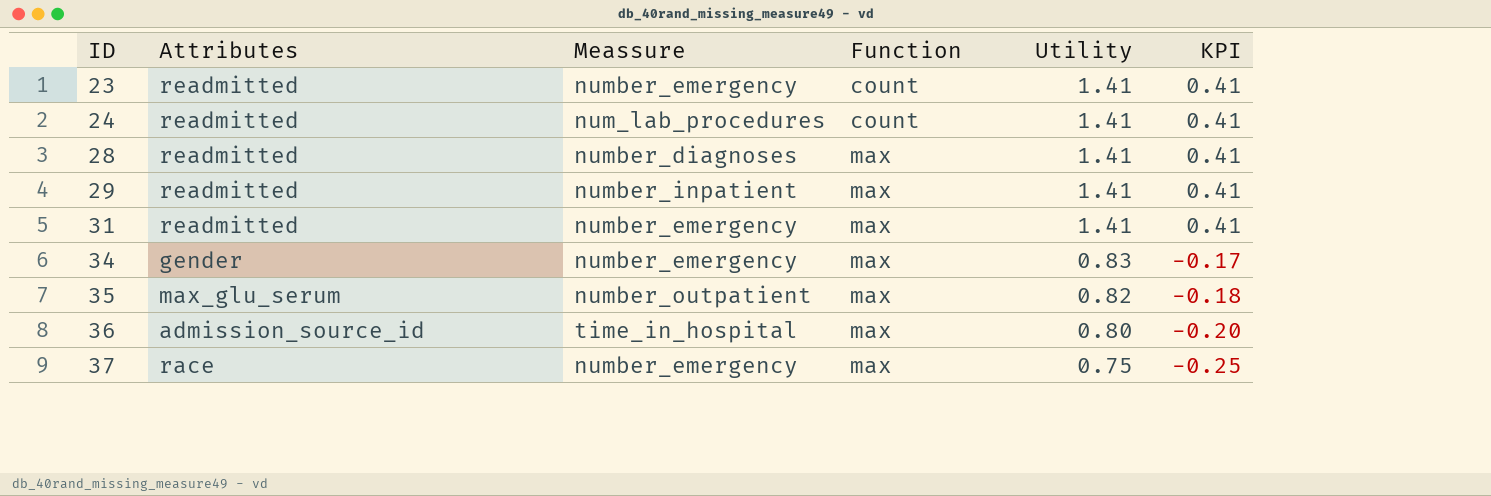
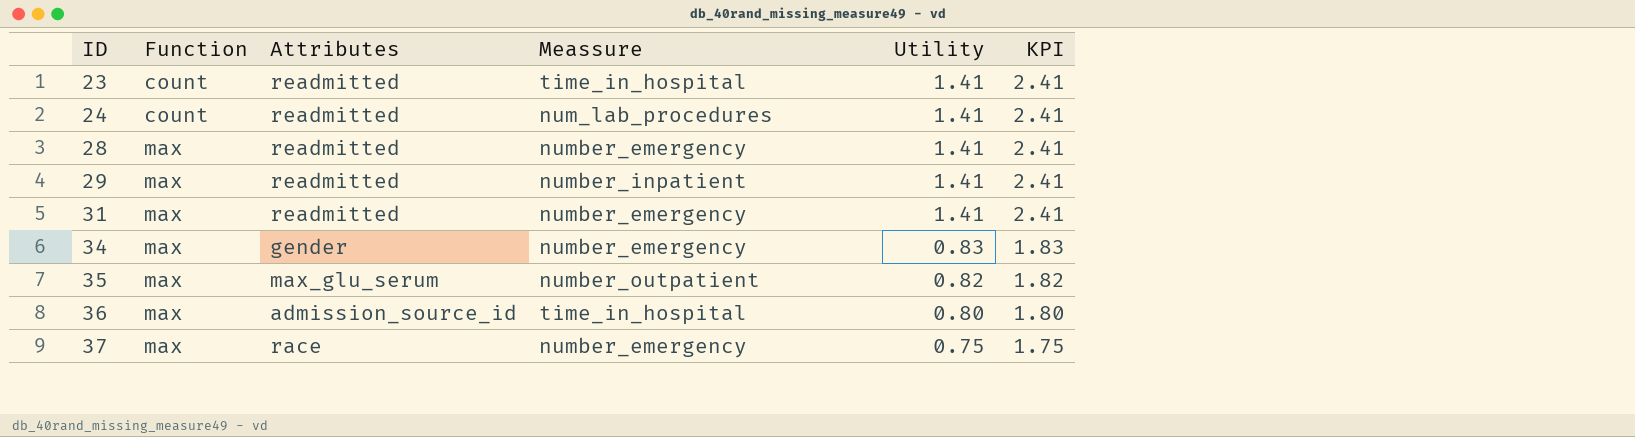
column Function | position: 4 -> 2
column KPI | formula: [Utility] - 1 -> [Utility] + 1
23 | Meassure: number_emergency -> time_in_hospital
28 | Meassure: number_diagnoses -> number_emergency

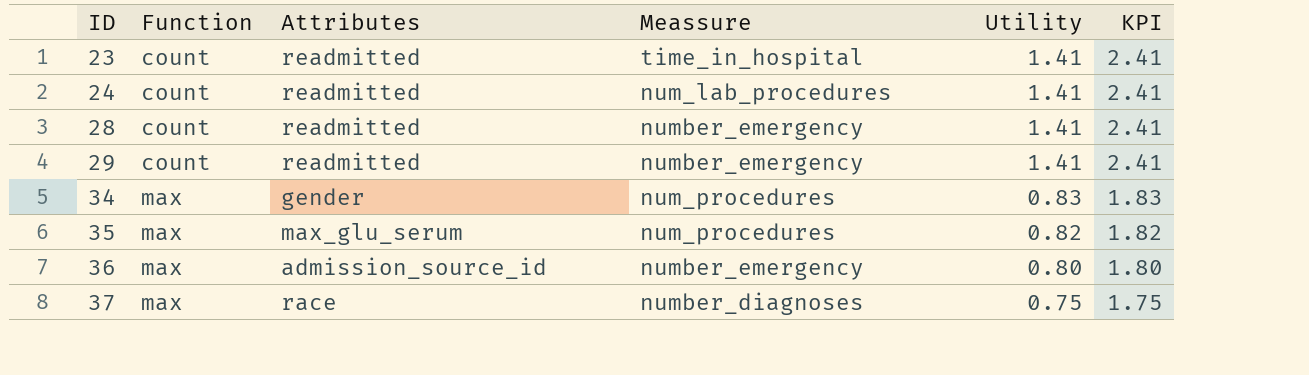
row 31: max | readmitted | number_emergency | 1.41 | 2.41 -> none
28 | Function: max -> count
29 | Function: max -> count
29 | Meassure: number_inpatient -> number_emergency
34 | Meassure: number_emergency -> num_procedures
35 | Meassure: number_outpatient -> num_procedures
36 | Meassure: time_in_hospital -> number_emergency
37 | Meassure: number_emergency -> number_diagnoses

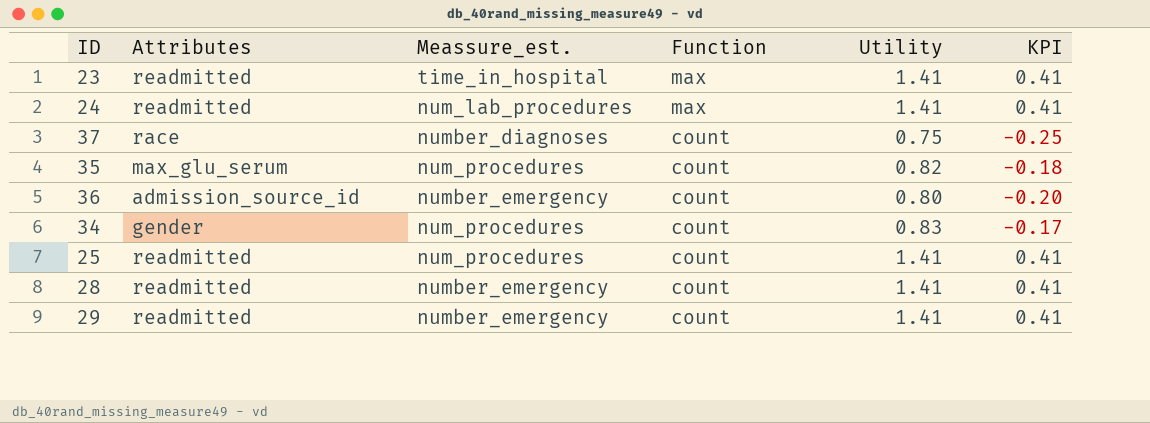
row order: ID ascending -> Function descending
column name: Meassure -> Meassure_est.
column Function | position: 2 -> 4
column KPI | formula: [Utility] + 1 -> [Utility] - 1
23 | Function: count -> max
24 | Function: count -> max
37 | Function: max -> count
35 | Function: max -> count
36 | Function: max -> count
34 | Function: max -> count
row 25: none -> readmitted | num_procedures | count | 1.41 | 0.41

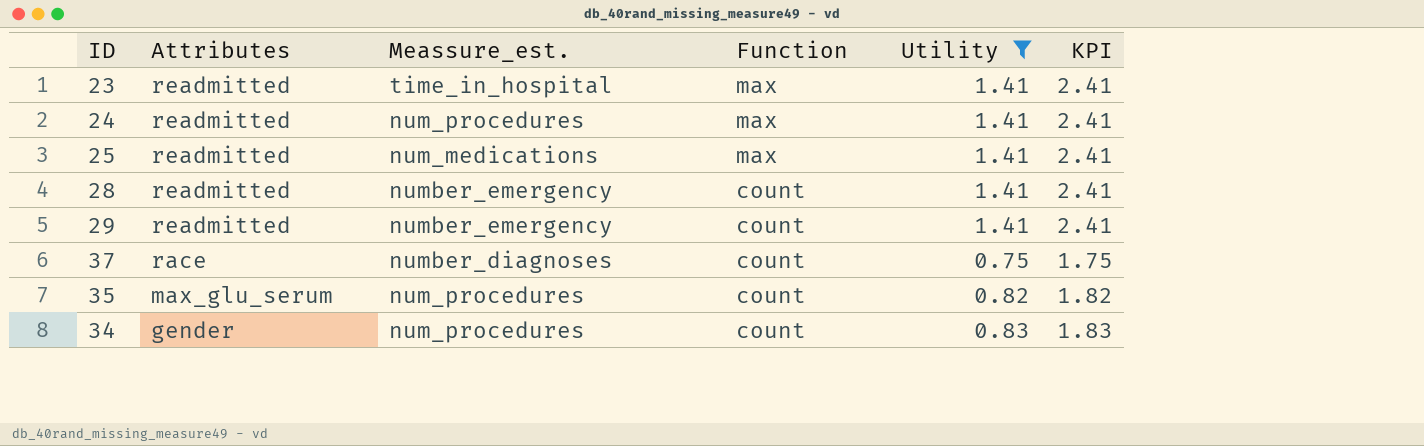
filter: none -> Utility != 0.80
row order: Function descending -> Attributes descending
column KPI | formula: [Utility] - 1 -> [Utility] + 1
24 | Meassure_est.: num_lab_procedures -> num_procedures
25 | Meassure_est.: num_procedures -> num_medications
25 | Function: count -> max

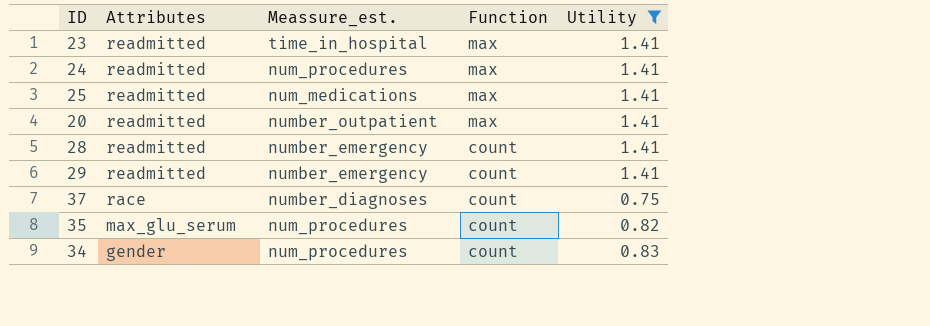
column KPI | formula: [Utility] + 1 -> none
row 20: none -> readmitted | number_outpatient | max | 1.41

